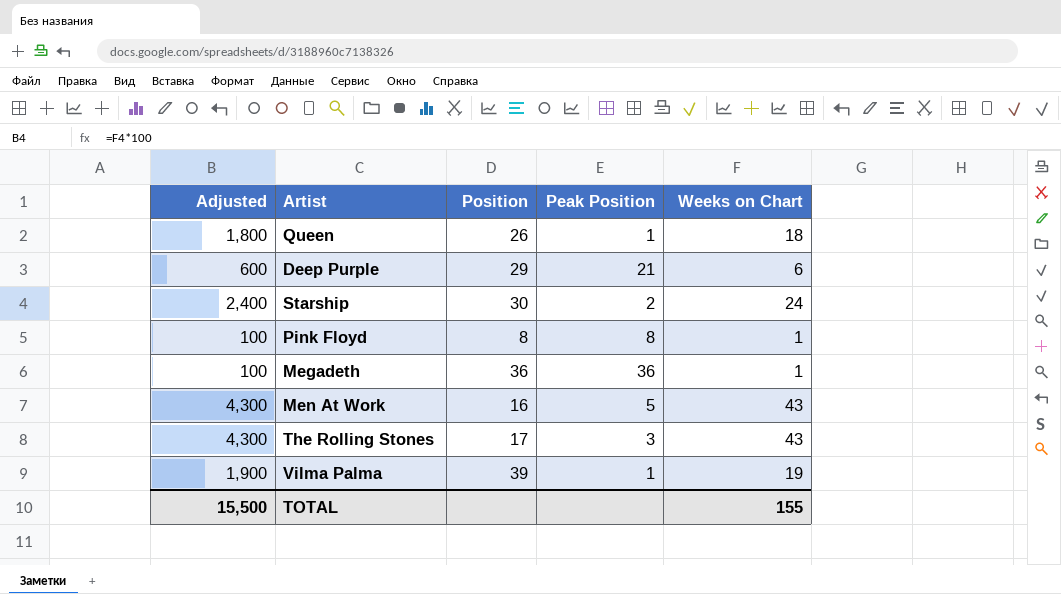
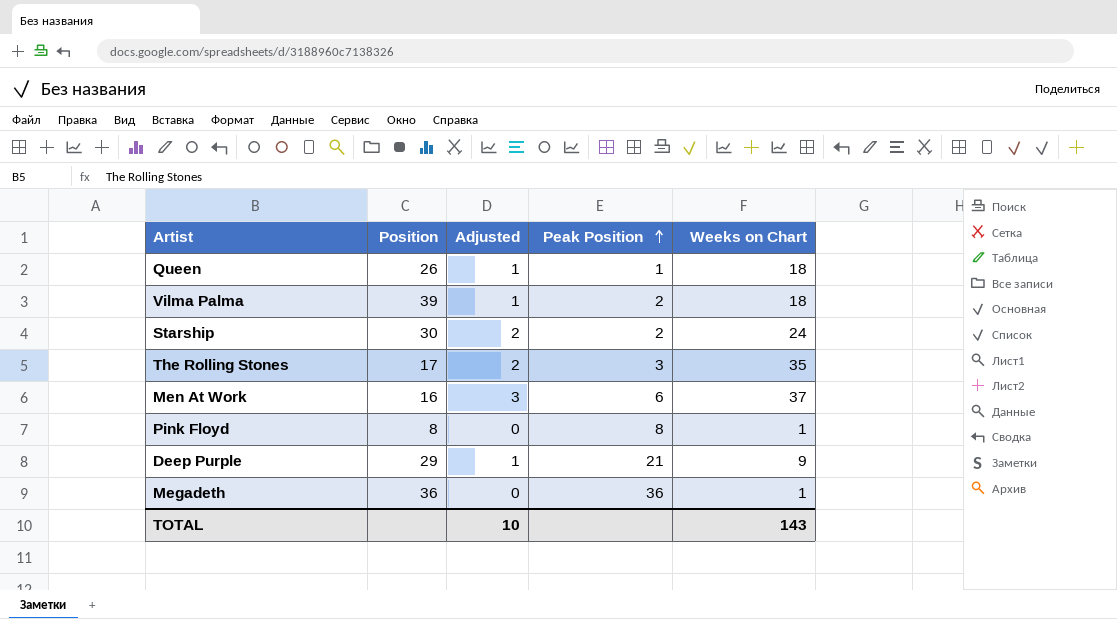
row order: none -> Peak Position ascending
column Adjusted | formula: [Weeks on Chart] * 100 -> [Weeks on Chart] * 0.07
column Adjusted | position: 1 -> 3
Vilma Palma | Peak Position: 1 -> 2
Vilma Palma | Weeks on Chart: 19 -> 18
The Rolling Stones | Weeks on Chart: 43 -> 35
Men At Work | Peak Position: 5 -> 6
Men At Work | Weeks on Chart: 43 -> 37
Deep Purple | Weeks on Chart: 6 -> 9
TOTAL | Adjusted: 15,500 -> 10
TOTAL | Weeks on Chart: 155 -> 143

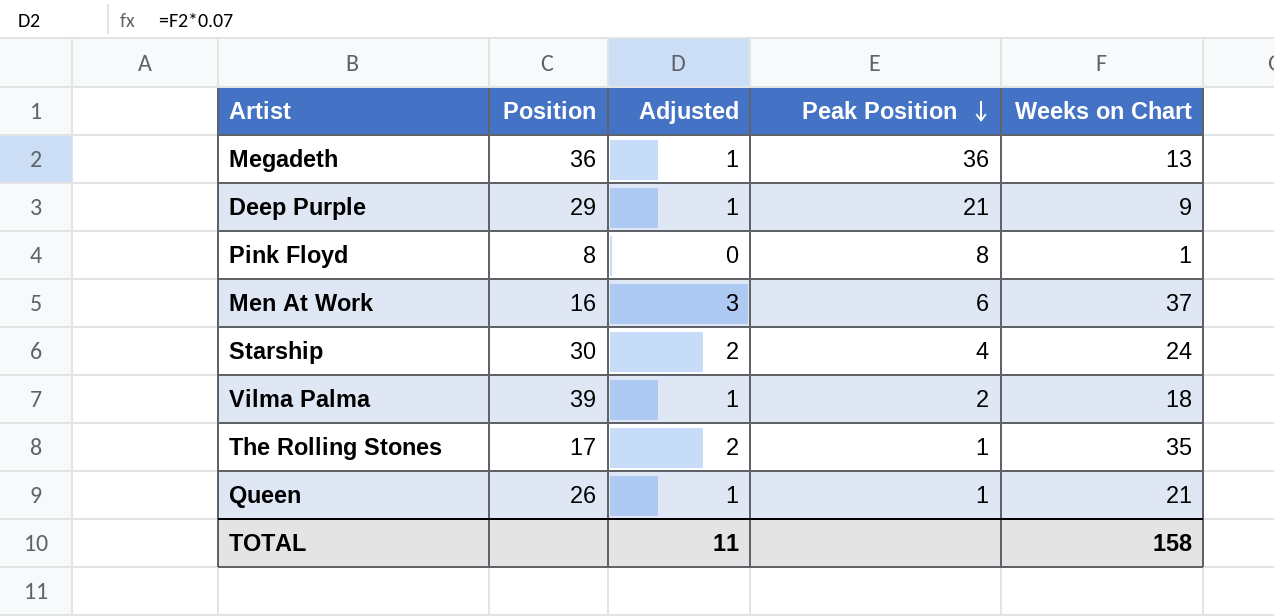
row order: Peak Position ascending -> Peak Position descending
Megadeth | Adjusted: 0 -> 1
Megadeth | Weeks on Chart: 1 -> 13
Starship | Peak Position: 2 -> 4
The Rolling Stones | Peak Position: 3 -> 1
Queen | Weeks on Chart: 18 -> 21
TOTAL | Adjusted: 10 -> 11
TOTAL | Weeks on Chart: 143 -> 158

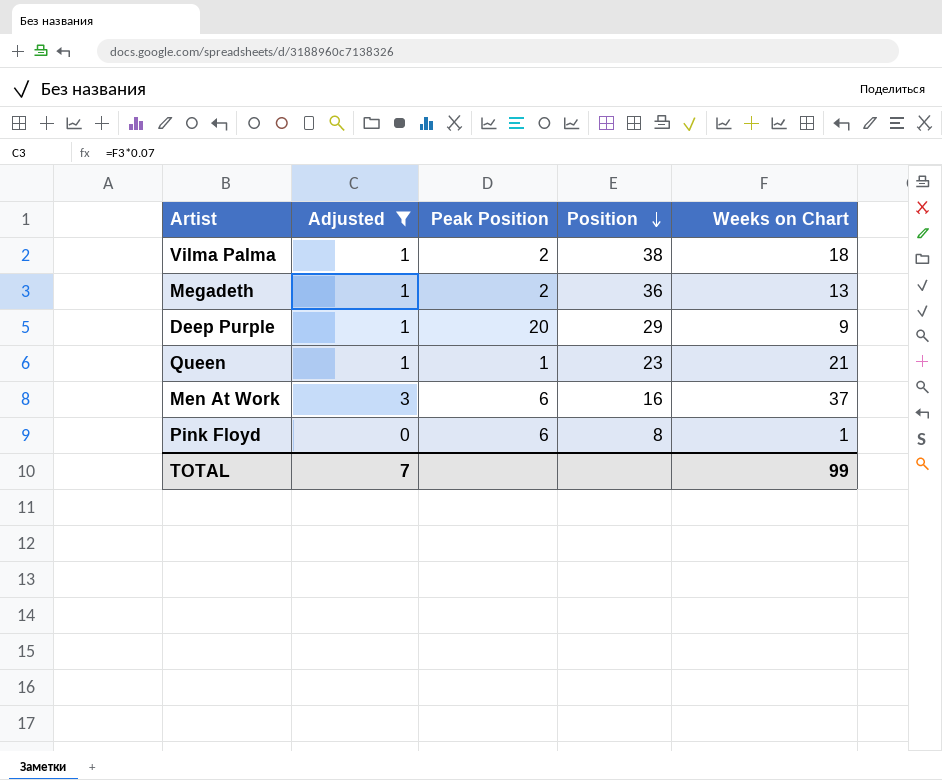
filter: none -> Adjusted != 2
row order: Peak Position descending -> Position descending
column Position | position: 2 -> 4
Vilma Palma | Position: 39 -> 38
Megadeth | Peak Position: 36 -> 2
Deep Purple | Peak Position: 21 -> 20
Queen | Position: 26 -> 23
Pink Floyd | Peak Position: 8 -> 6
TOTAL | Adjusted: 11 -> 7
TOTAL | Weeks on Chart: 158 -> 99

